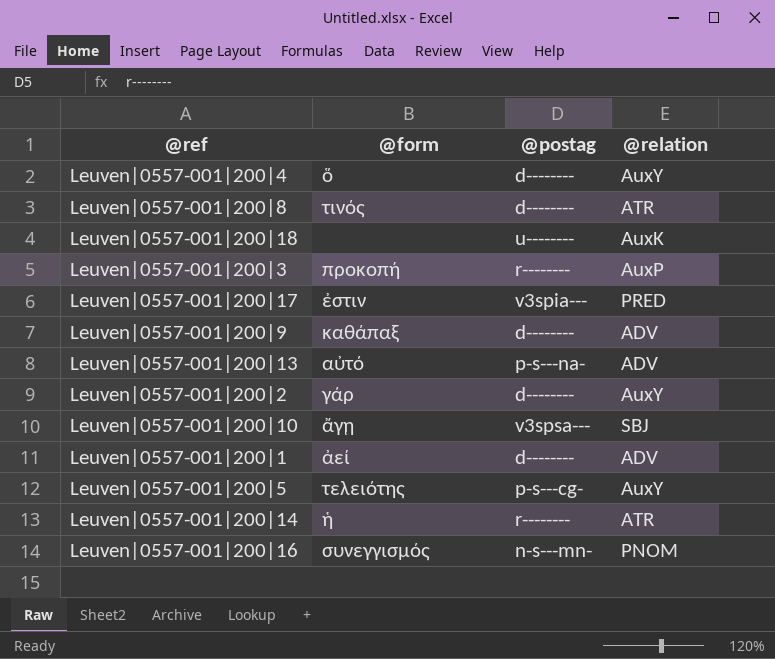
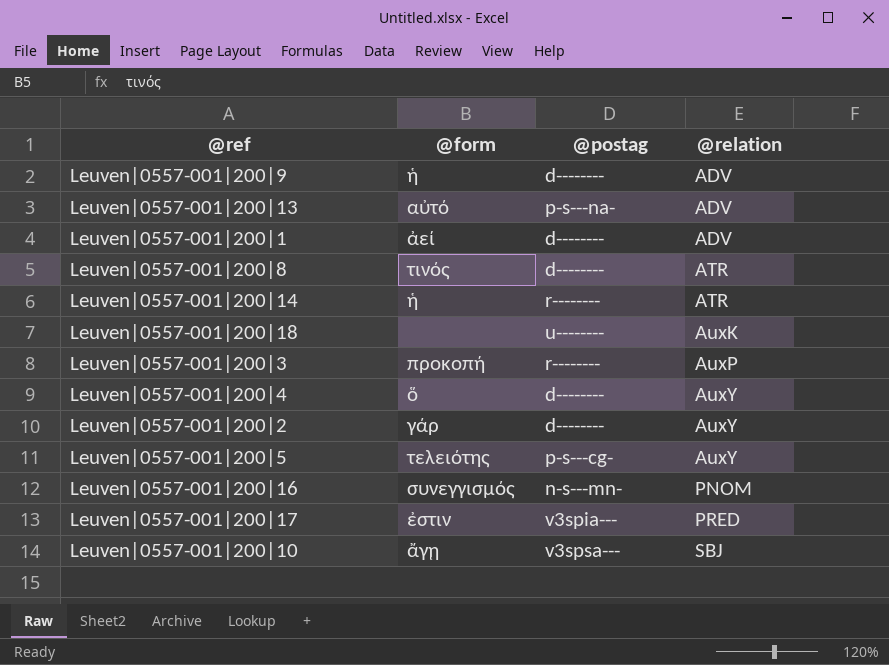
row order: none -> @relation ascending
Leuven|0557-001|200|9 | @form: καθάπαξ -> ἡ

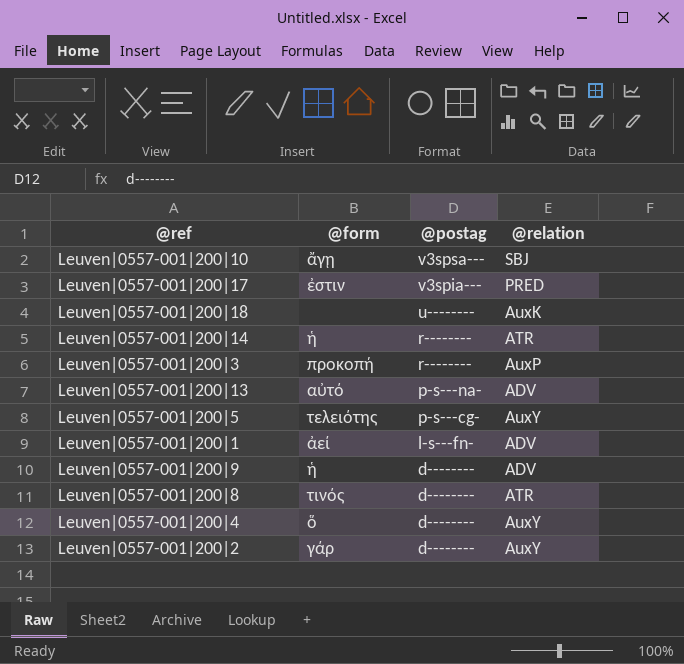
row order: @relation ascending -> @postag descending
row Leuven|0557-001|200|16: συνεγγισμός | n-s---mn- | PNOM -> none
Leuven|0557-001|200|1 | @postag: d-------- -> l-s---fn-

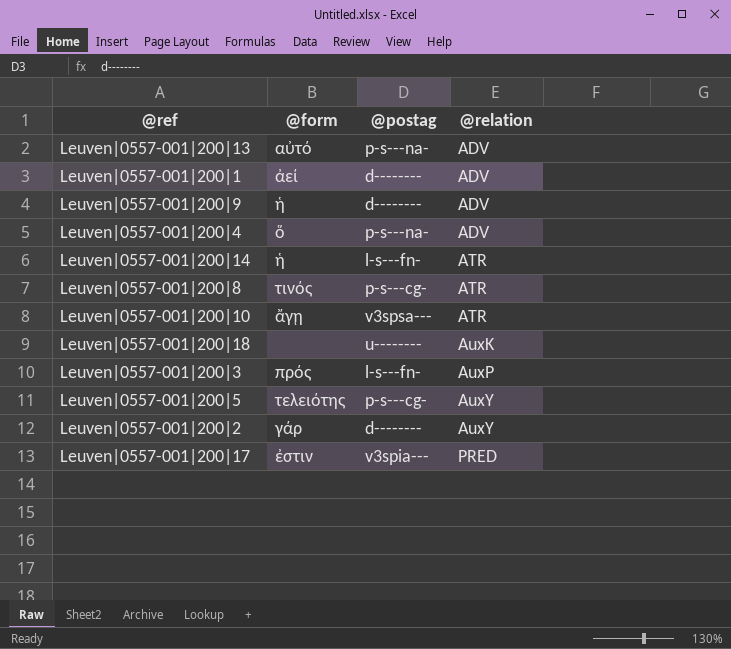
row order: @postag descending -> @relation ascending
Leuven|0557-001|200|1 | @postag: l-s---fn- -> d--------
Leuven|0557-001|200|4 | @postag: d-------- -> p-s---na-
Leuven|0557-001|200|4 | @relation: AuxY -> ADV
Leuven|0557-001|200|14 | @postag: r-------- -> l-s---fn-
Leuven|0557-001|200|8 | @postag: d-------- -> p-s---cg-
Leuven|0557-001|200|10 | @relation: SBJ -> ATR
Leuven|0557-001|200|3 | @form: προκοπή -> πρός
Leuven|0557-001|200|3 | @postag: r-------- -> l-s---fn-

